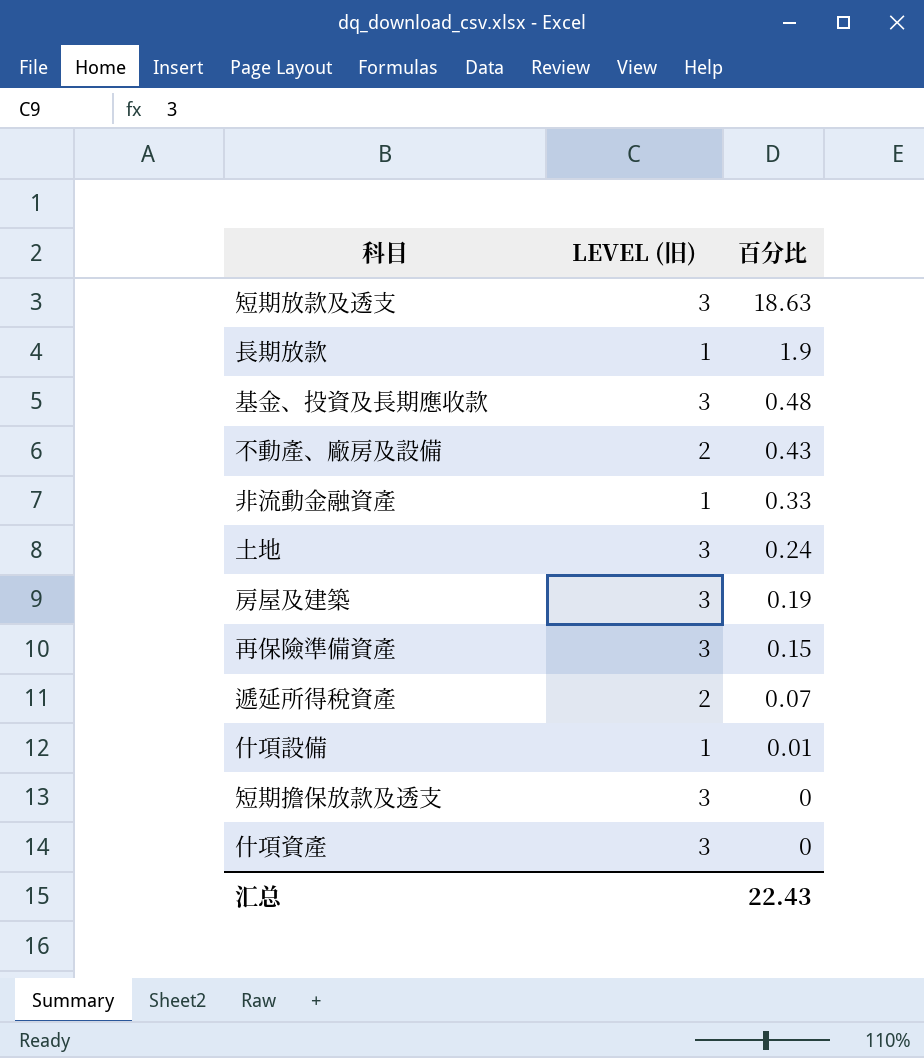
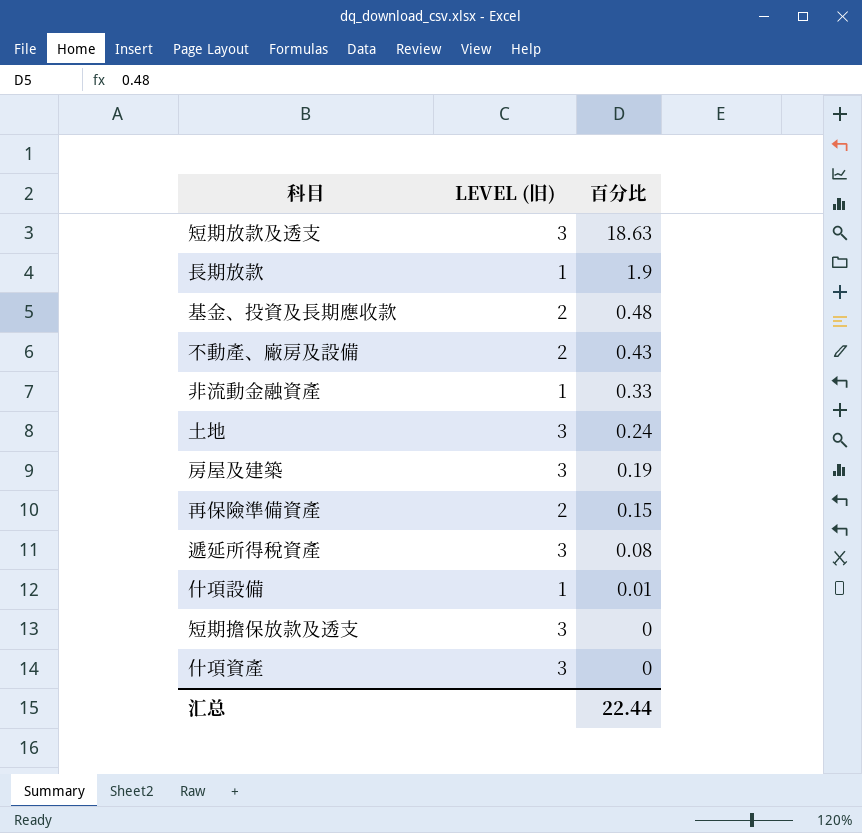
基金、投資及長期應收款 | LEVEL (旧): 3 -> 2
再保險準備資產 | LEVEL (旧): 3 -> 2
遞延所得稅資產 | LEVEL (旧): 2 -> 3
遞延所得稅資產 | 百分比: 0.07 -> 0.08
汇总 | 百分比: 22.43 -> 22.44

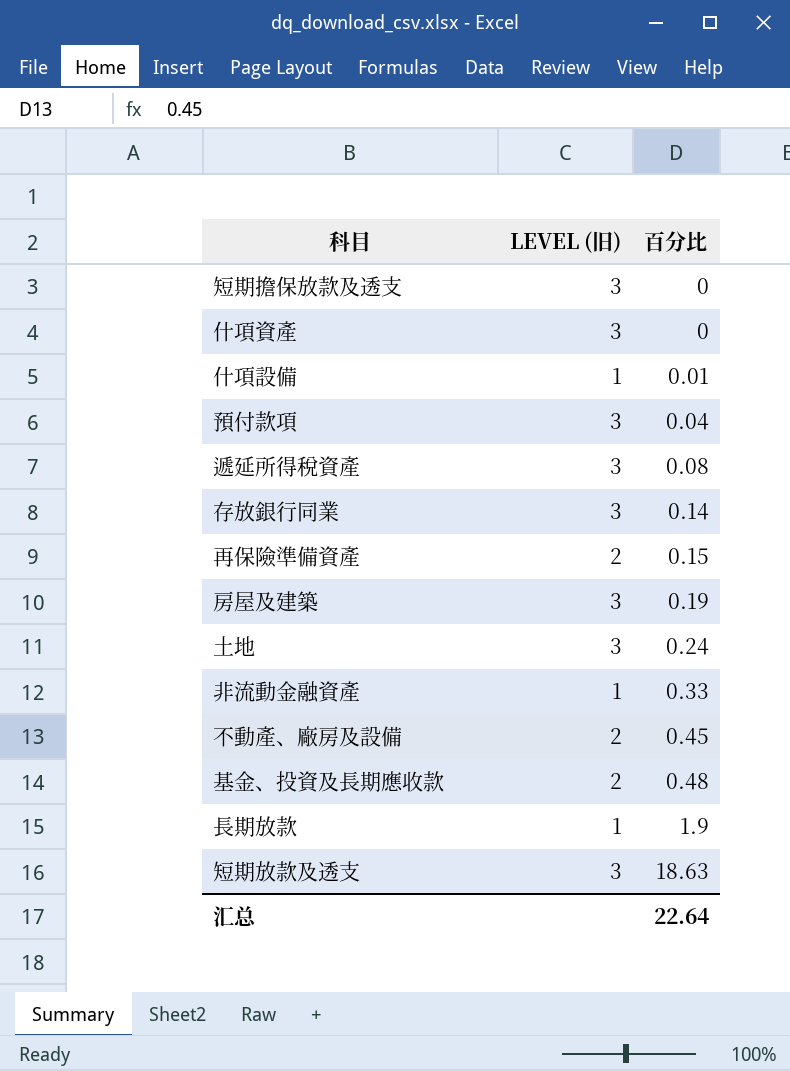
row order: 百分比 descending -> 百分比 ascending
row 預付款項: none -> 3 | 0.04
row 存放銀行同業: none -> 3 | 0.14
不動產、廠房及設備 | 百分比: 0.43 -> 0.45
汇总 | 百分比: 22.44 -> 22.64

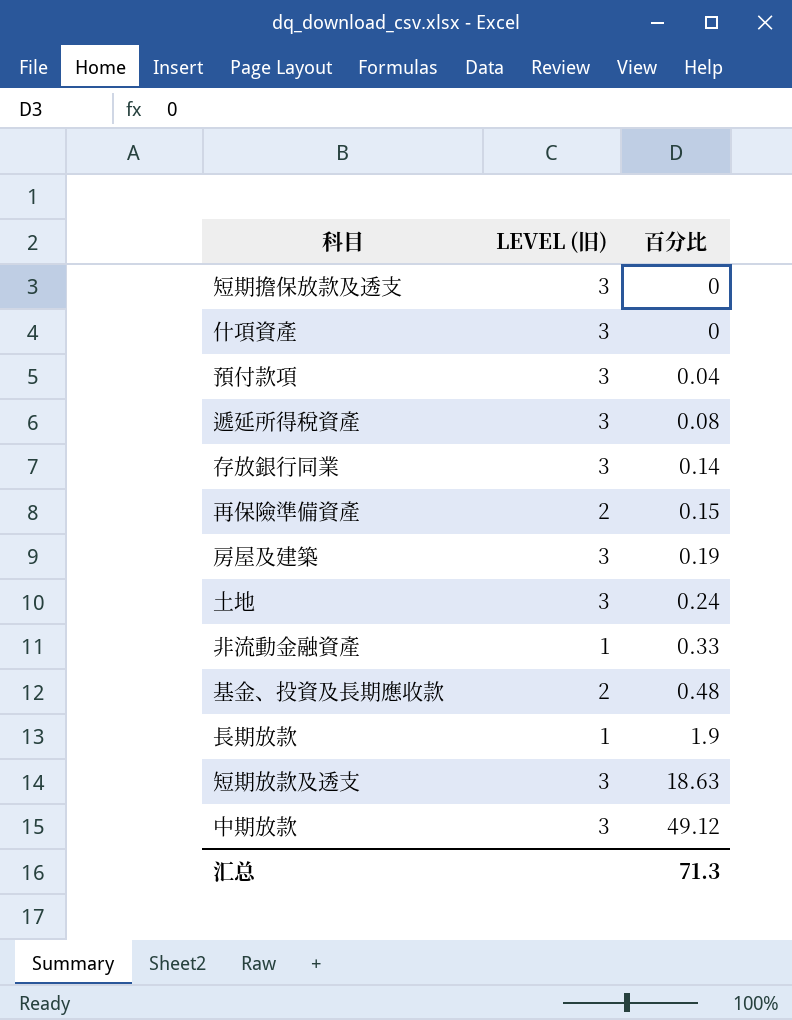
row 什項設備: 1 | 0.01 -> none
row 不動產、廠房及設備: 2 | 0.45 -> none
row 中期放款: none -> 3 | 49.12
汇总 | 百分比: 22.64 -> 71.3

